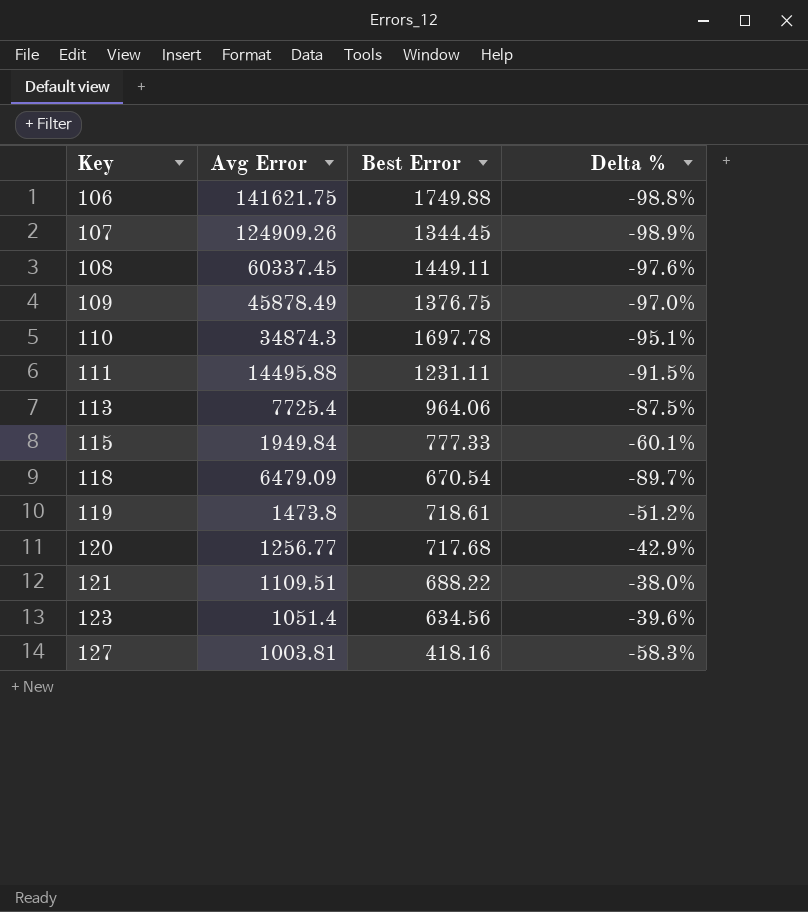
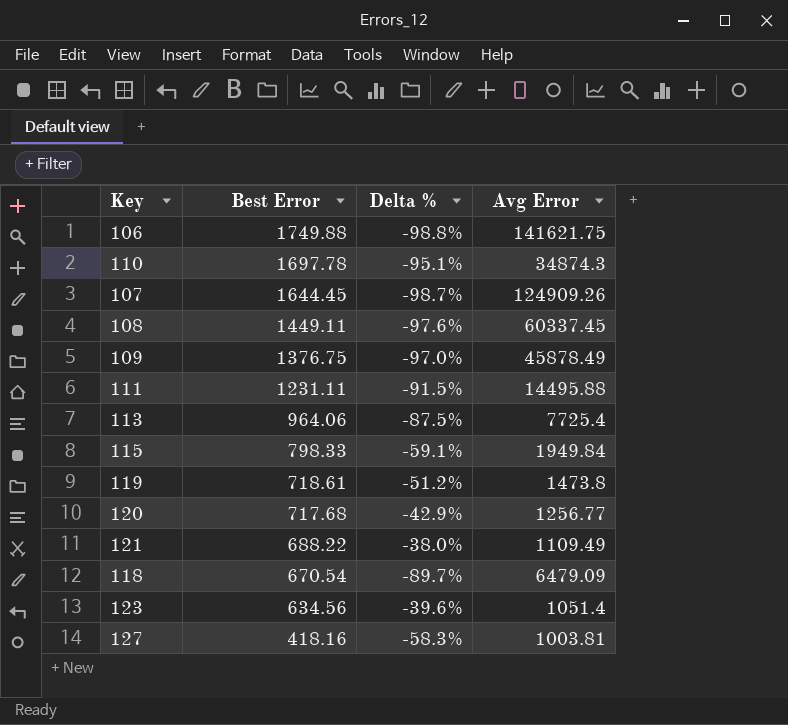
row order: Key ascending -> Best Error descending
column Avg Error | position: 2 -> 4
107 | Best Error: 1344.45 -> 1644.45
107 | Delta %: -98.9% -> -98.7%
115 | Best Error: 777.33 -> 798.33
115 | Delta %: -60.1% -> -59.1%
121 | Avg Error: 1109.51 -> 1109.49

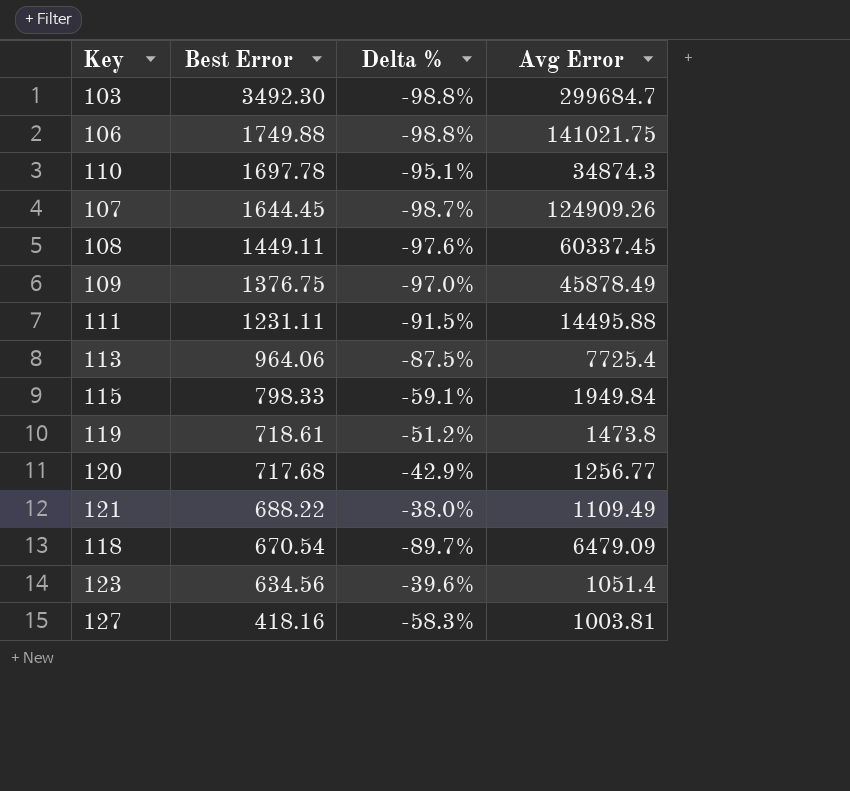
row 103: none -> 3492.30 | -98.8% | 299684.7
106 | Avg Error: 141621.75 -> 141021.75

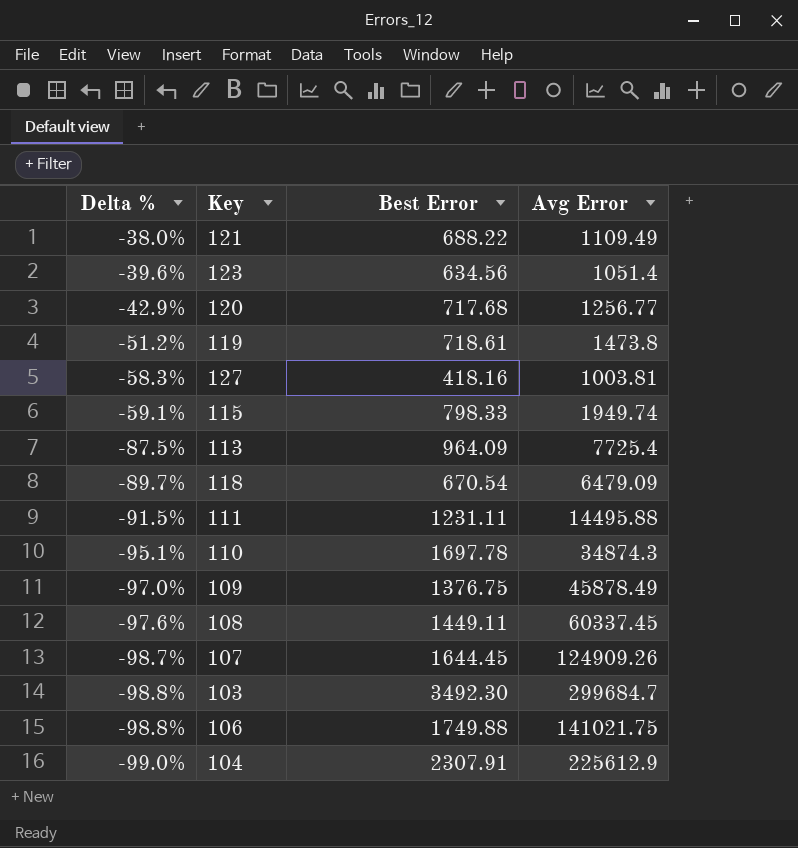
row order: Best Error descending -> Delta % descending
column Delta % | position: 3 -> 1
115 | Avg Error: 1949.84 -> 1949.74
113 | Best Error: 964.06 -> 964.09
row 104: none -> -99.0% | 2307.91 | 225612.9

